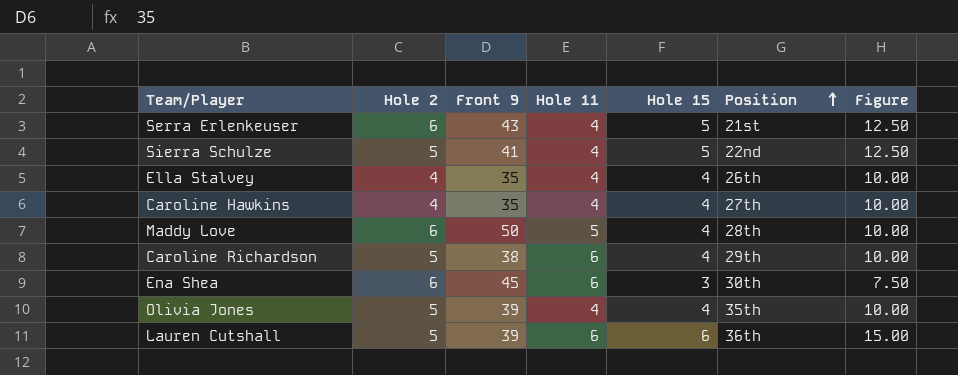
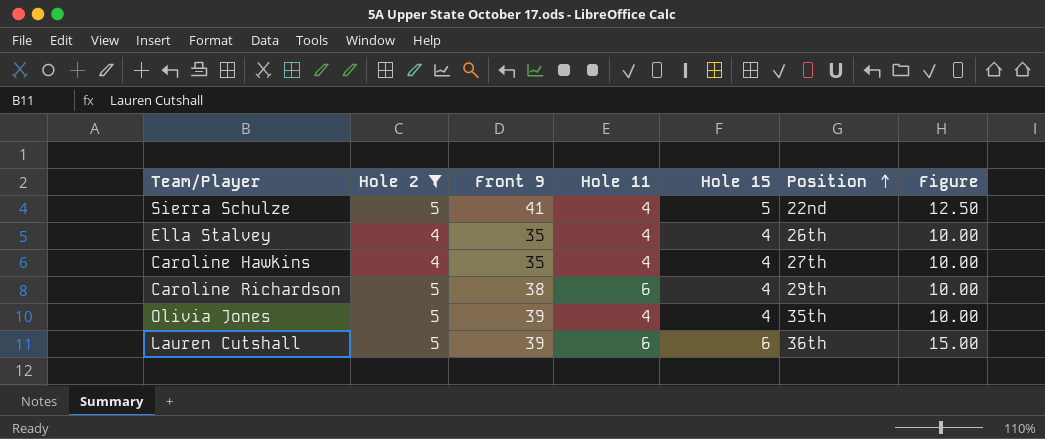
filter: none -> Hole 2 != 6

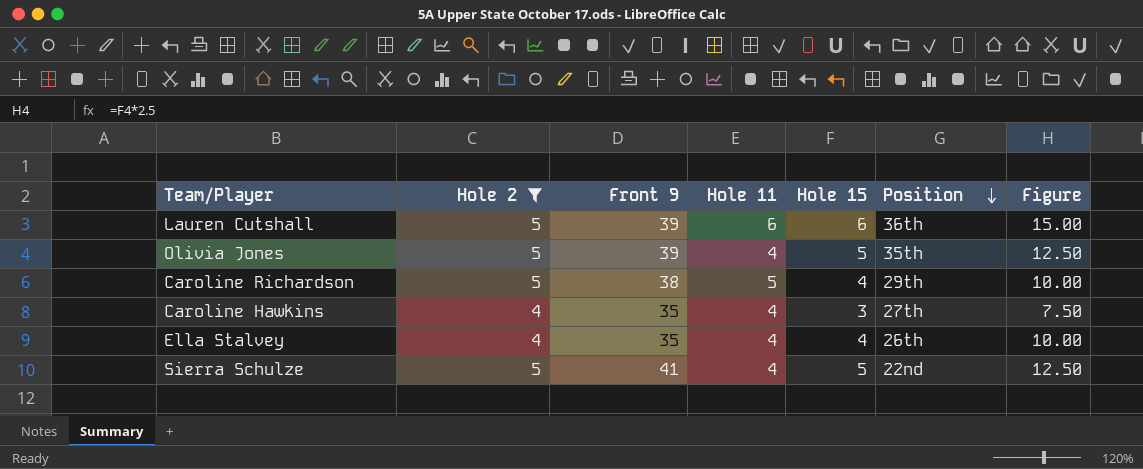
row order: Position ascending -> Position descending
Olivia Jones | Hole 15: 4 -> 5
Olivia Jones | Figure: 10.00 -> 12.50
Caroline Richardson | Hole 11: 6 -> 5
Caroline Hawkins | Hole 15: 4 -> 3
Caroline Hawkins | Figure: 10.00 -> 7.50

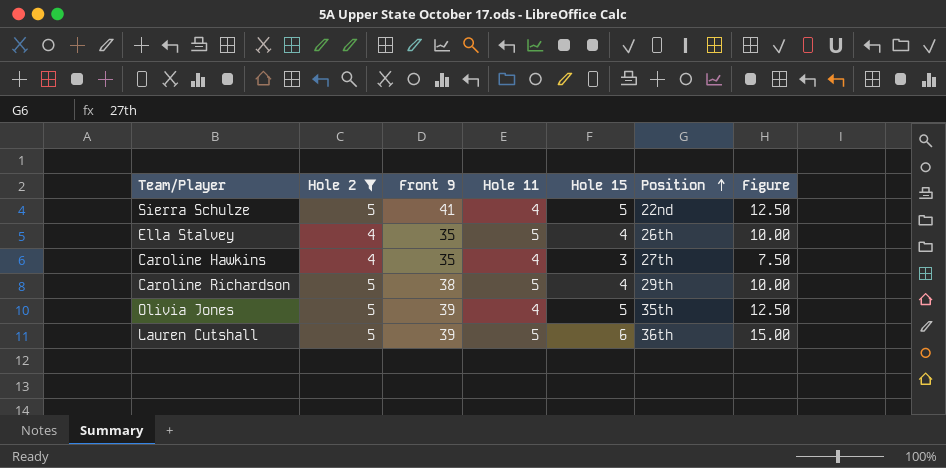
row order: Position descending -> Position ascending
Ella Stalvey | Hole 11: 4 -> 5
Lauren Cutshall | Hole 11: 6 -> 5

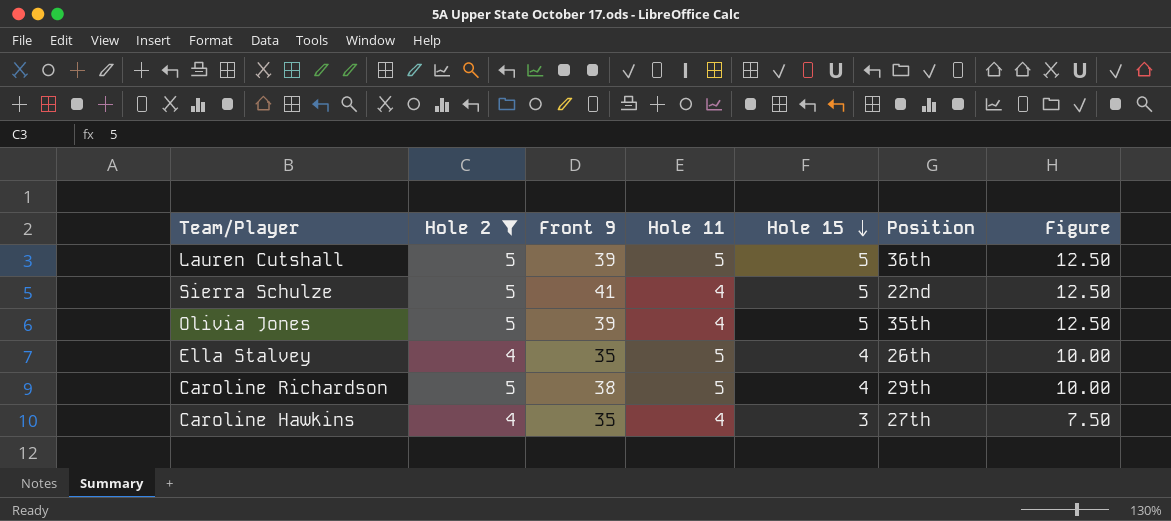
row order: Position ascending -> Hole 15 descending
Lauren Cutshall | Hole 15: 6 -> 5
Lauren Cutshall | Figure: 15.00 -> 12.50

